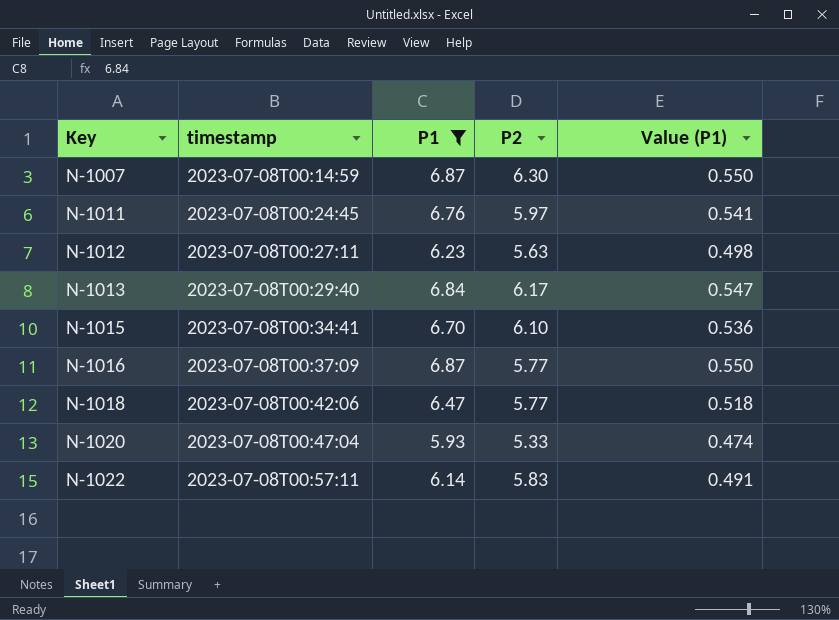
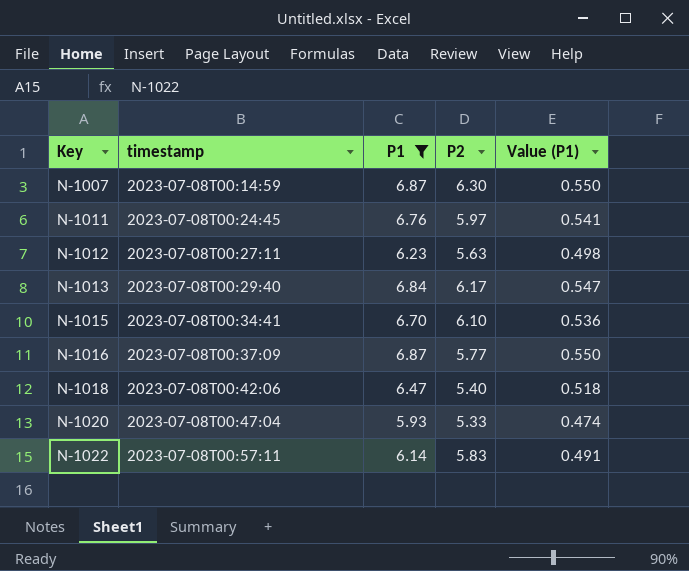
N-1018 | P2: 5.77 -> 5.40

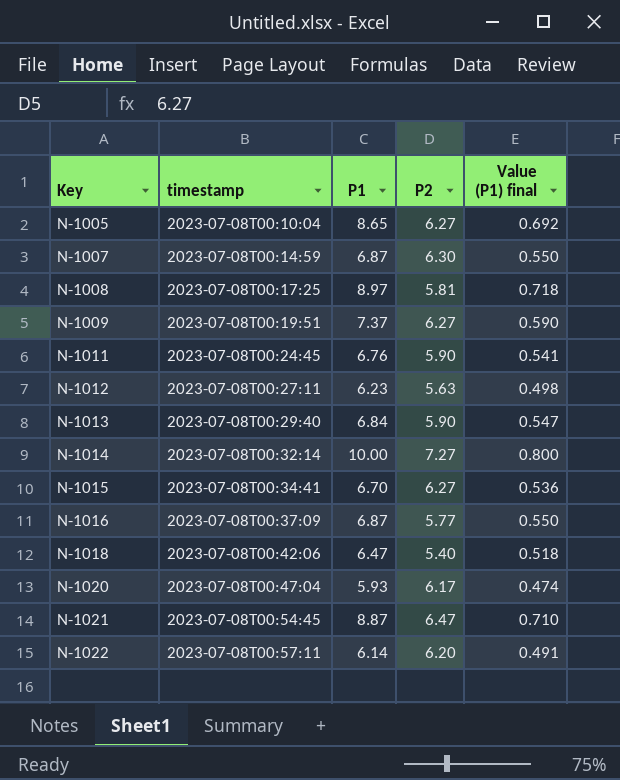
filter: P1 <= 6.87 -> none
column name: Value (P1) -> Value (P1) final
N-1011 | P2: 5.97 -> 5.90
N-1013 | P2: 6.17 -> 5.90
N-1015 | P2: 6.10 -> 6.27
N-1020 | P2: 5.33 -> 6.17
N-1022 | P2: 5.83 -> 6.20

